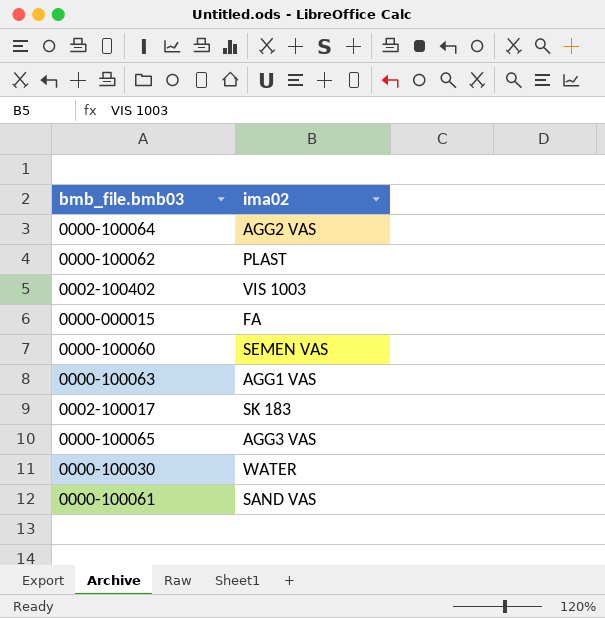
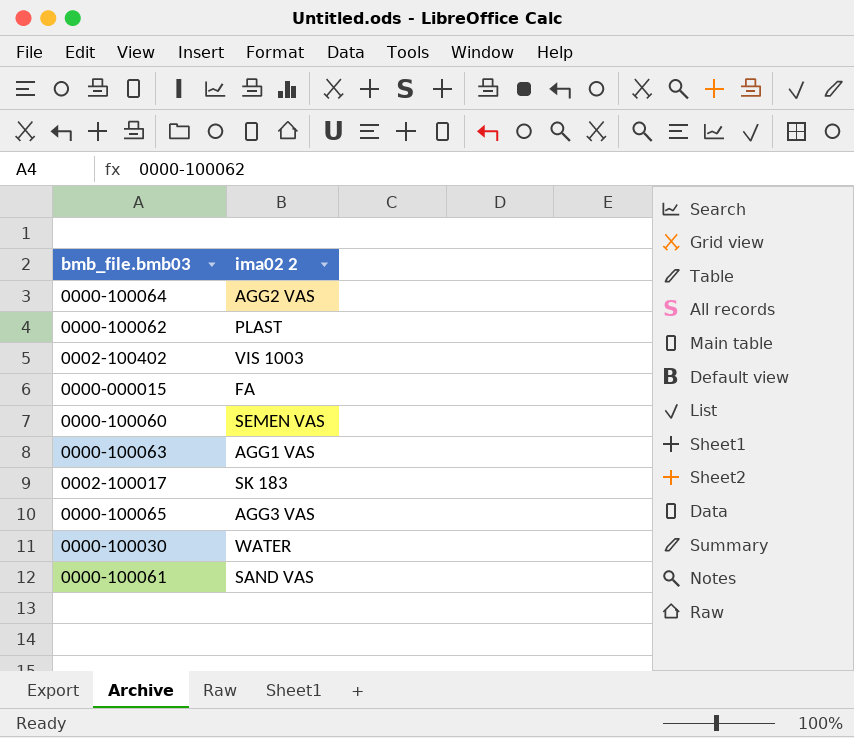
column name: ima02 -> ima02 2

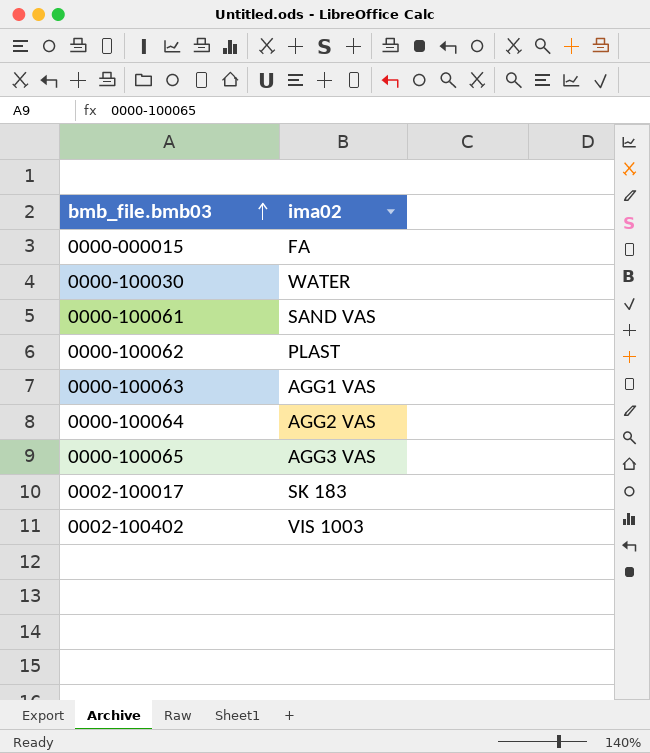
row order: none -> bmb_file.bmb03 ascending
column name: ima02 2 -> ima02
row 0000-100060: SEMEN VAS -> none

